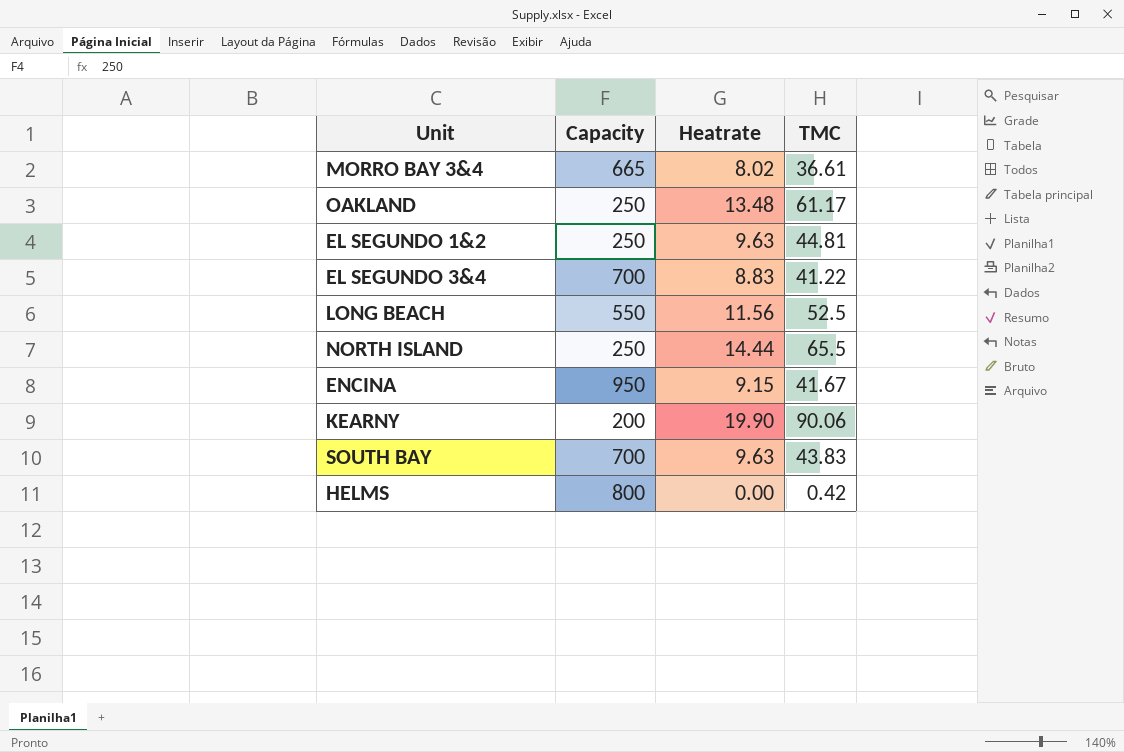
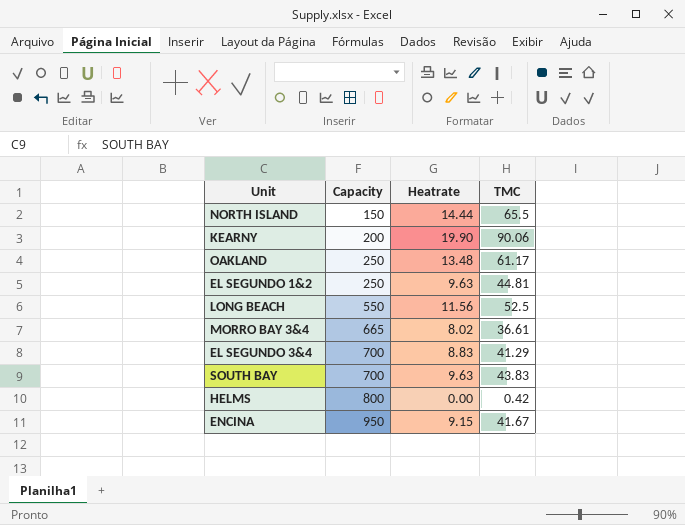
row order: none -> Capacity ascending
NORTH ISLAND | Capacity: 250 -> 150
EL SEGUNDO 3&4 | TMC: 41.22 -> 41.29

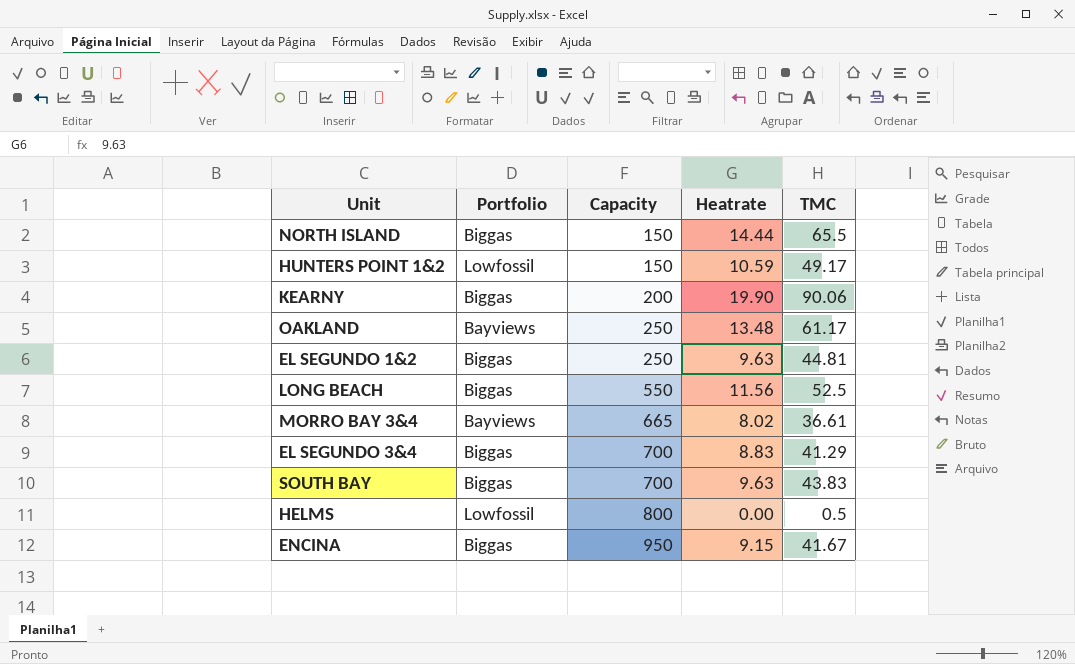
column Portfolio | position: none -> 2
row HUNTERS POINT 1&2: none -> Lowfossil | 150 | 10.59 | 49.17
HELMS | TMC: 0.42 -> 0.5

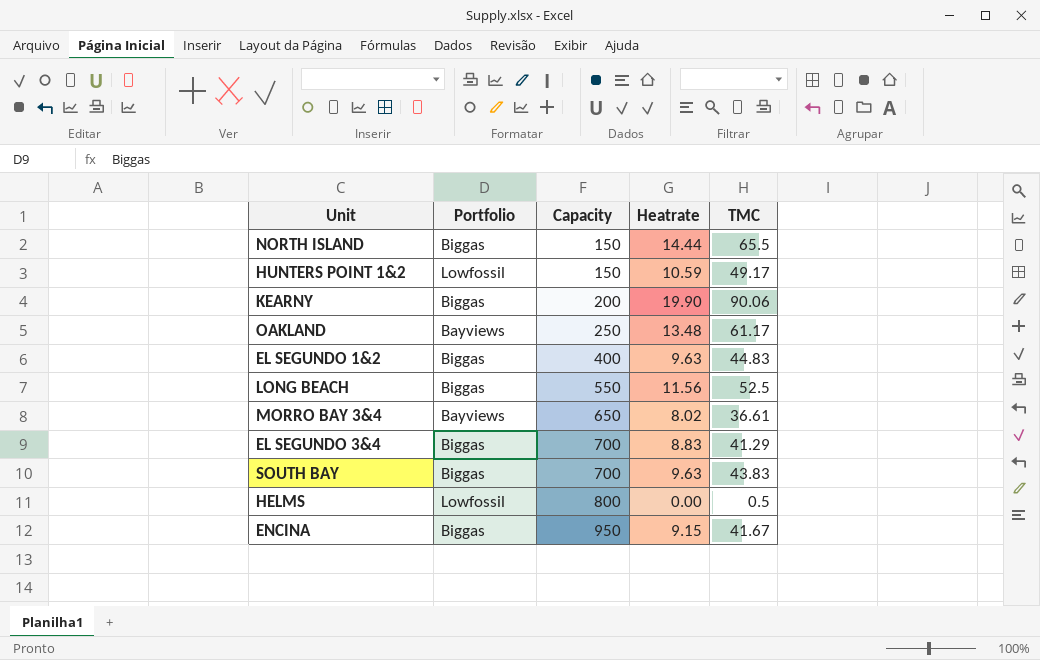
EL SEGUNDO 1&2 | Capacity: 250 -> 400
EL SEGUNDO 1&2 | TMC: 44.81 -> 44.83
MORRO BAY 3&4 | Capacity: 665 -> 650

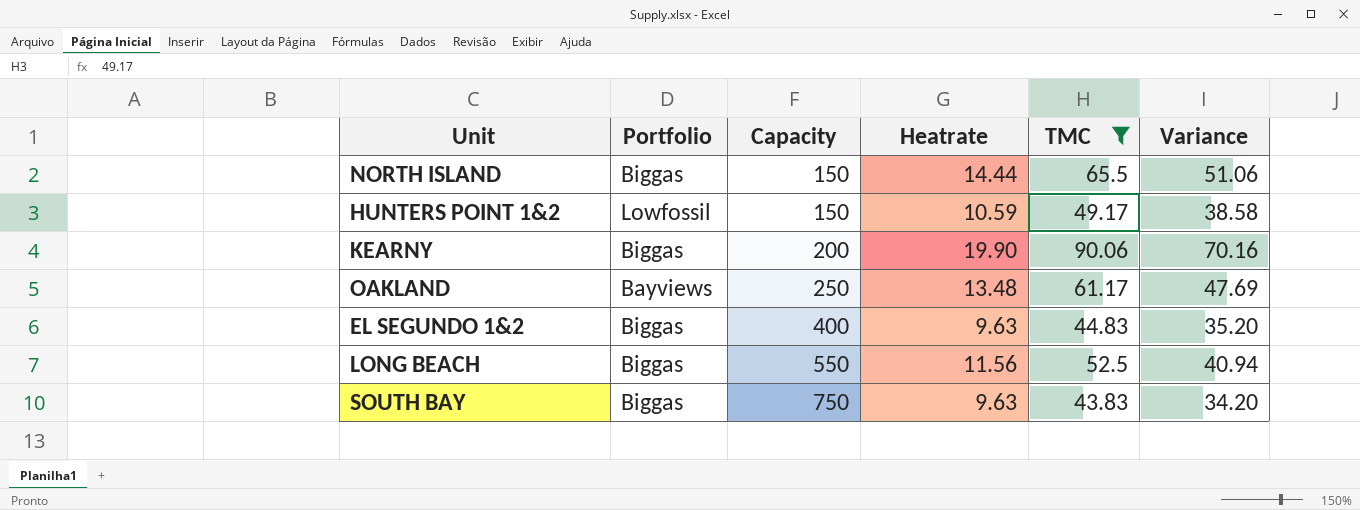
filter: none -> TMC >= 43.83
column Variance | formula: none -> [TMC] - [Heatrate]
SOUTH BAY | Capacity: 700 -> 750

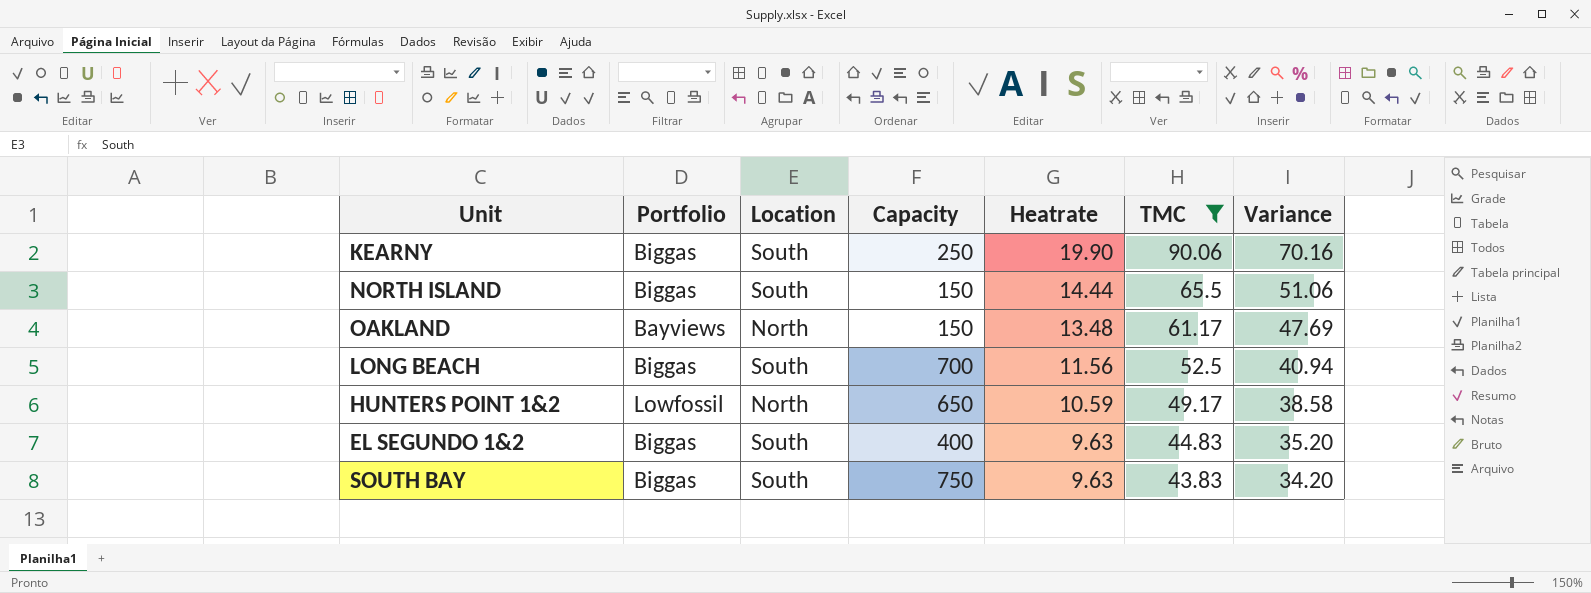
row order: Capacity ascending -> Heatrate descending
column Location | position: none -> 3
KEARNY | Capacity: 200 -> 250
OAKLAND | Capacity: 250 -> 150
LONG BEACH | Capacity: 550 -> 700
HUNTERS POINT 1&2 | Capacity: 150 -> 650

